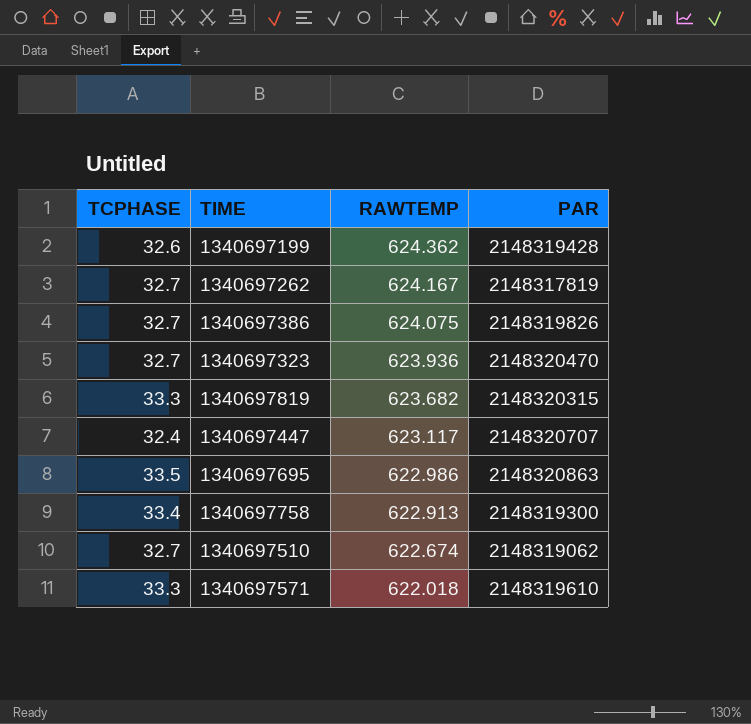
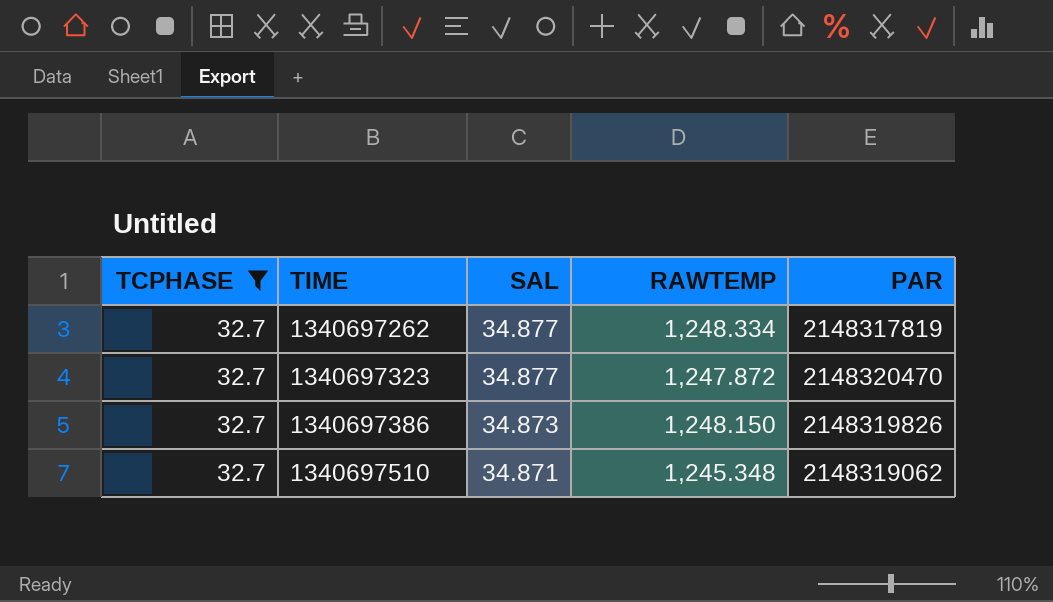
filter: none -> TCPHASE = 32.7
row order: RAWTEMP descending -> TIME ascending
column SAL | position: none -> 3
1340697262 | RAWTEMP: 624.167 -> 1,248.334
1340697323 | RAWTEMP: 623.936 -> 1,247.872
1340697386 | RAWTEMP: 624.075 -> 1,248.150
1340697510 | RAWTEMP: 622.674 -> 1,245.348

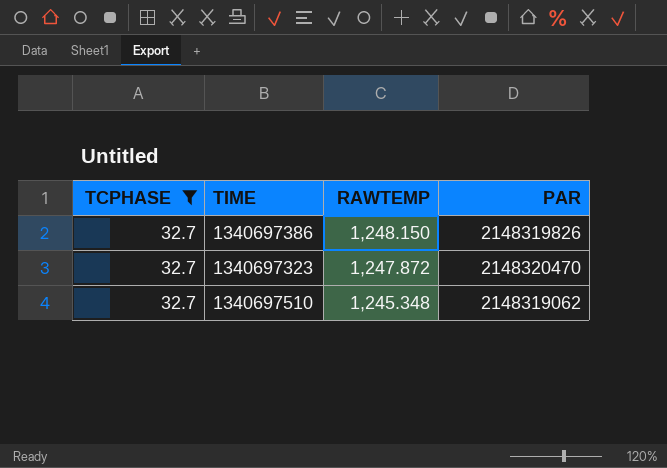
row order: TIME ascending -> RAWTEMP descending
column SAL | position: 3 -> none
row 1340697262: 32.7 | 34.877 | 1,248.334 | 2148317819 -> none

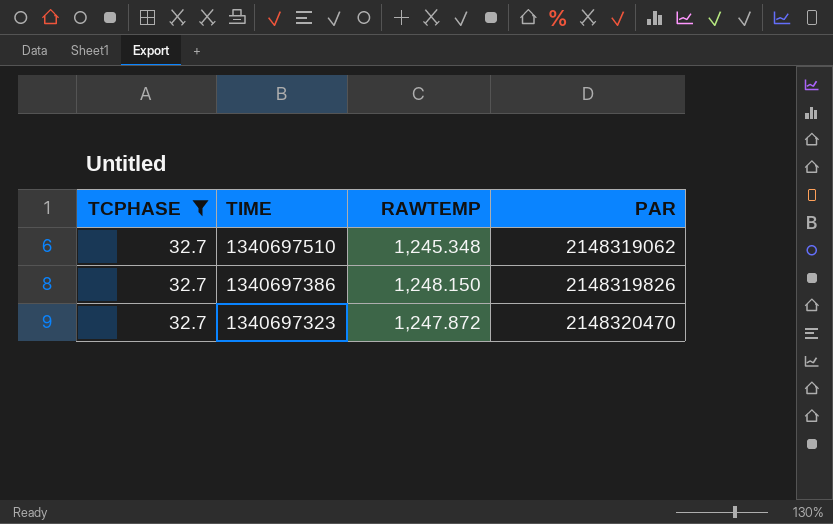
row order: RAWTEMP descending -> TIME descending

